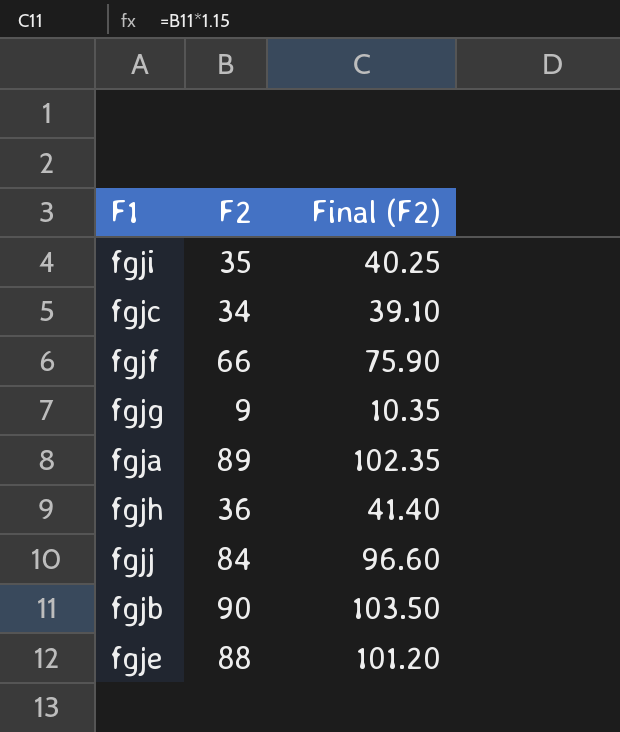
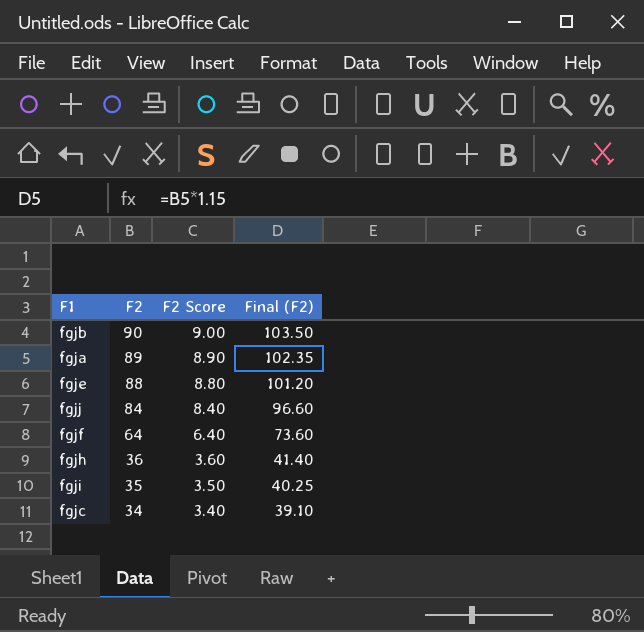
row order: none -> F2 descending
column F2 Score | formula: none -> [F2] * 0.1
row fgjg: 9 | 10.35 -> none
fgjf | F2: 66 -> 64
fgjf | Final (F2): 75.90 -> 73.60

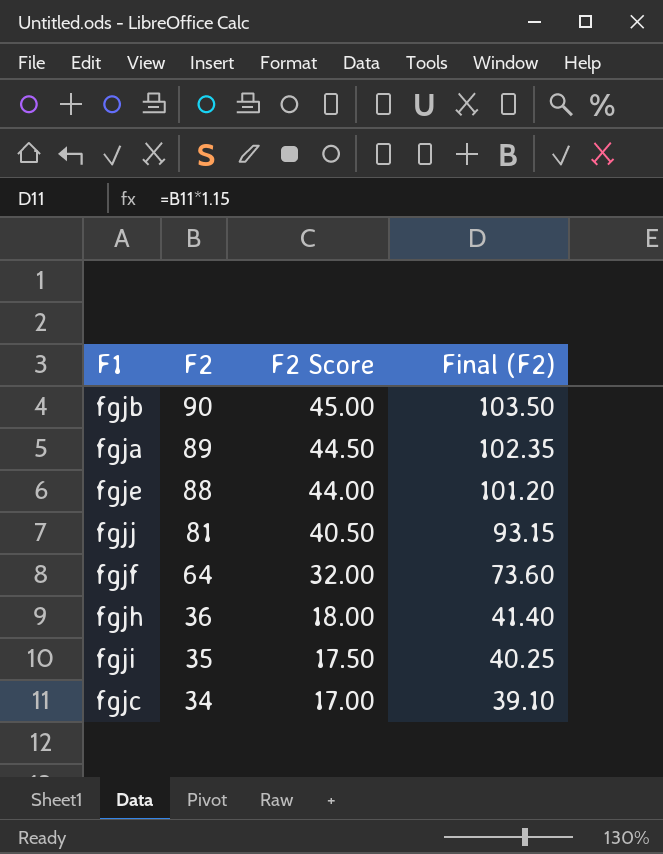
column F2 Score | formula: [F2] * 0.1 -> [F2] * 0.5
fgjj | F2: 84 -> 81
fgjj | Final (F2): 96.60 -> 93.15

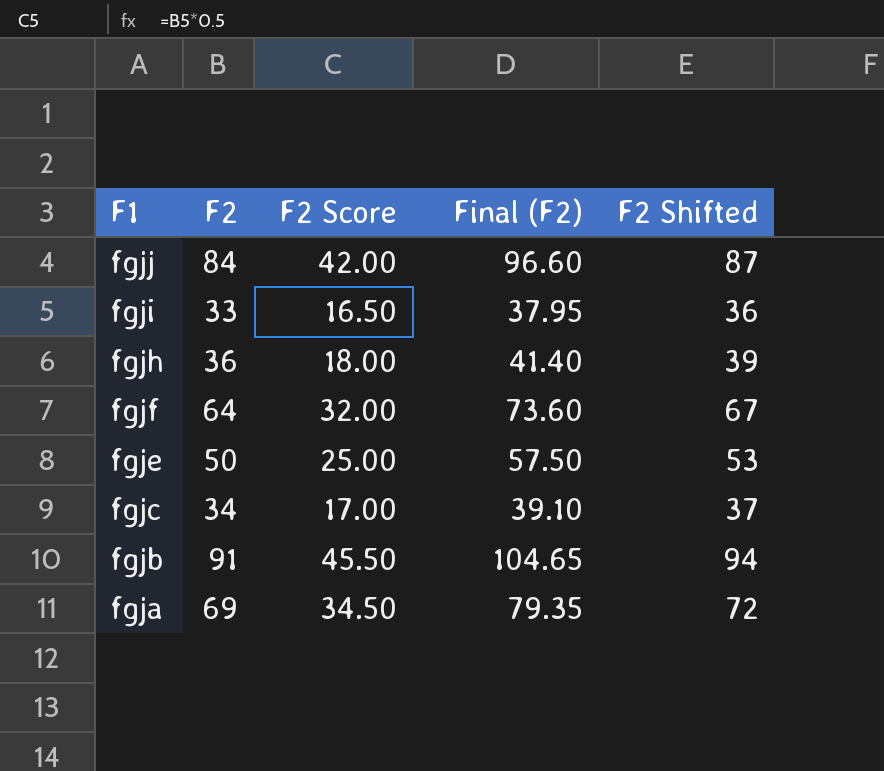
row order: F2 descending -> F1 descending
column F2 Shifted | formula: none -> [F2] + 3
fgjj | F2: 81 -> 84
fgjj | F2 Score: 40.50 -> 42.00
fgjj | Final (F2): 93.15 -> 96.60
fgji | F2: 35 -> 33
fgji | F2 Score: 17.50 -> 16.50
fgji | Final (F2): 40.25 -> 37.95
fgje | F2: 88 -> 50
fgje | F2 Score: 44.00 -> 25.00
fgje | Final (F2): 101.20 -> 57.50
fgjb | F2: 90 -> 91
fgjb | F2 Score: 45.00 -> 45.50
fgjb | Final (F2): 103.50 -> 104.65
fgja | F2: 89 -> 69
fgja | F2 Score: 44.50 -> 34.50
fgja | Final (F2): 102.35 -> 79.35

